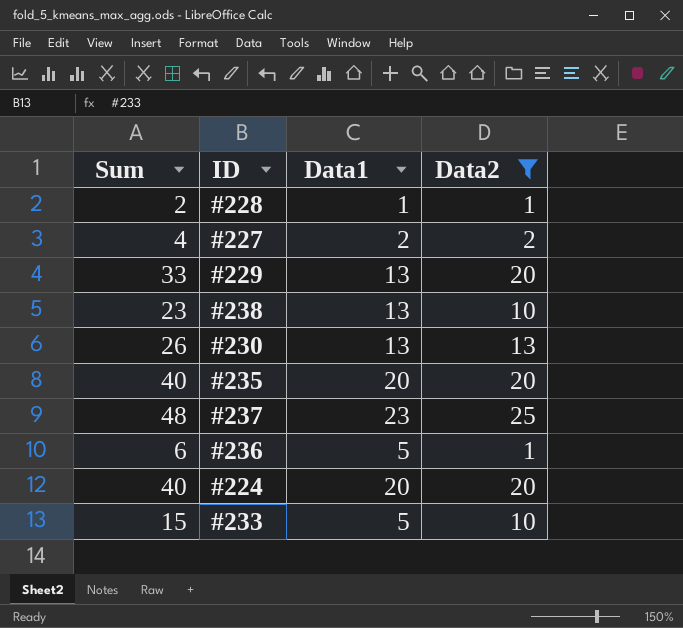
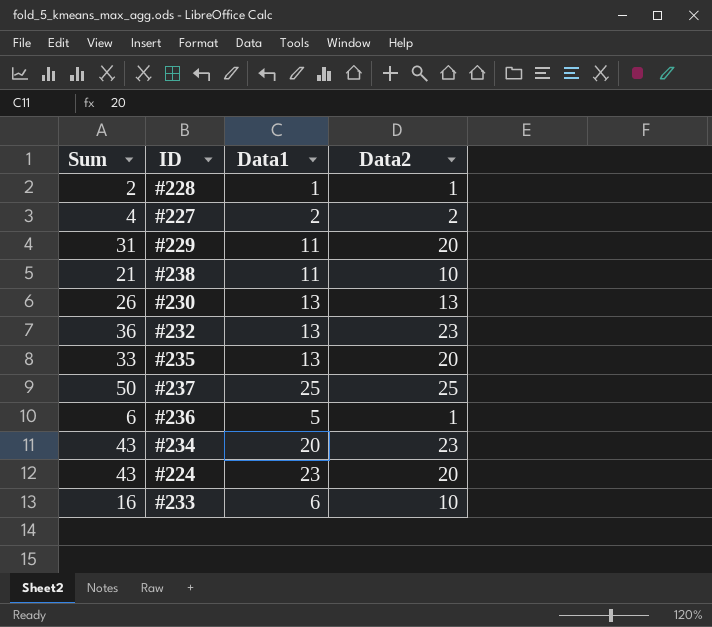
filter: Data2 != 23 -> none
#229 | Sum: 33 -> 31
#229 | Data1: 13 -> 11
#238 | Sum: 23 -> 21
#238 | Data1: 13 -> 11
#235 | Sum: 40 -> 33
#235 | Data1: 20 -> 13
#237 | Sum: 48 -> 50
#237 | Data1: 23 -> 25
#224 | Sum: 40 -> 43
#224 | Data1: 20 -> 23
#233 | Sum: 15 -> 16
#233 | Data1: 5 -> 6

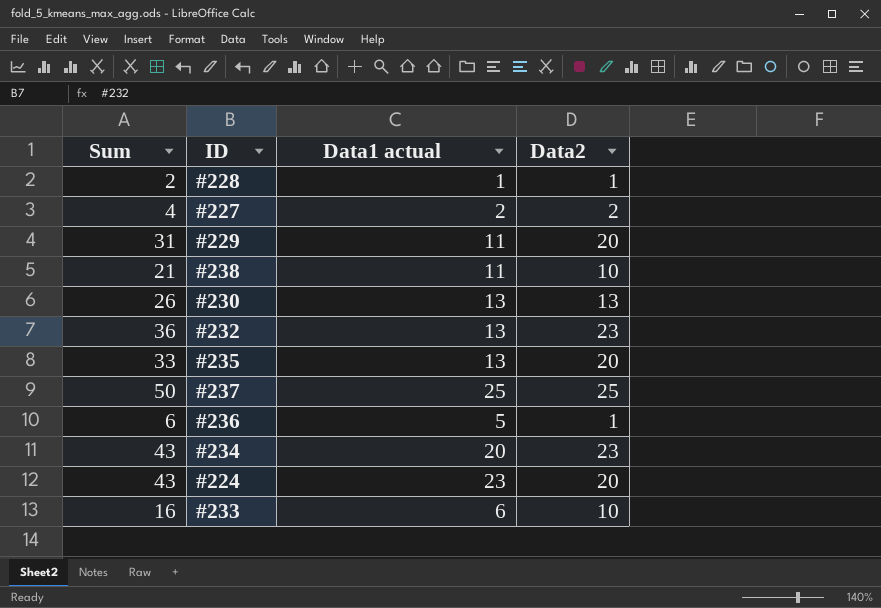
column name: Data1 -> Data1 actual

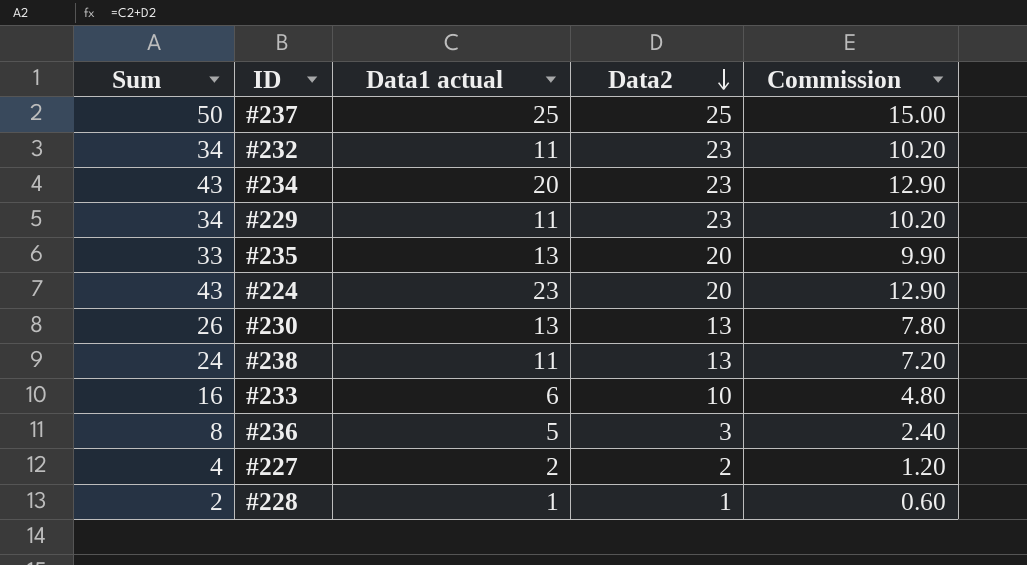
row order: none -> Data2 descending
column Commission | formula: none -> [Sum] * 0.3
#232 | Sum: 36 -> 34
#232 | Data1 actual: 13 -> 11
#229 | Sum: 31 -> 34
#229 | Data2: 20 -> 23
#238 | Sum: 21 -> 24
#238 | Data2: 10 -> 13
#236 | Sum: 6 -> 8
#236 | Data2: 1 -> 3

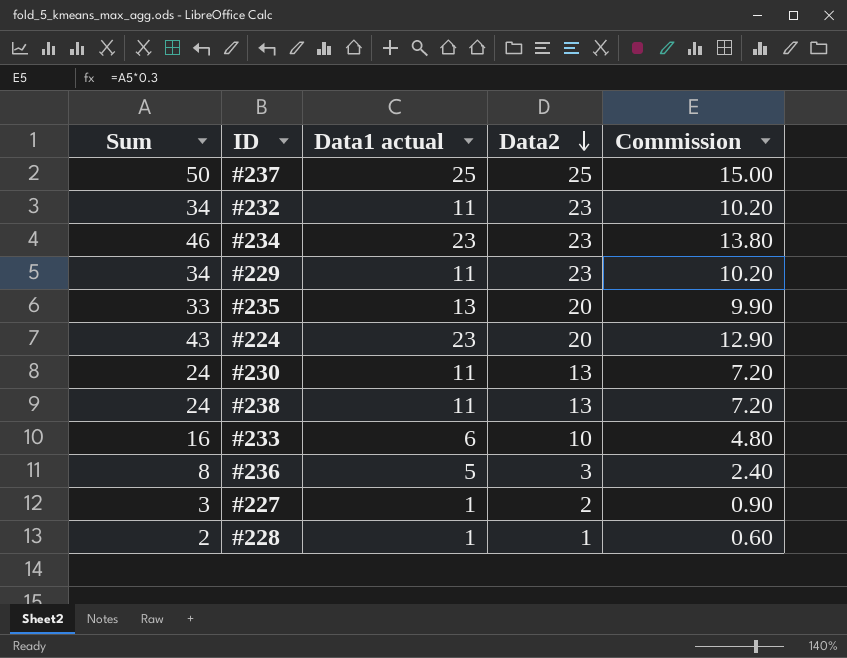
#234 | Sum: 43 -> 46
#234 | Data1 actual: 20 -> 23
#234 | Commission: 12.90 -> 13.80
#230 | Sum: 26 -> 24
#230 | Data1 actual: 13 -> 11
#230 | Commission: 7.80 -> 7.20
#227 | Sum: 4 -> 3
#227 | Data1 actual: 2 -> 1
#227 | Commission: 1.20 -> 0.90

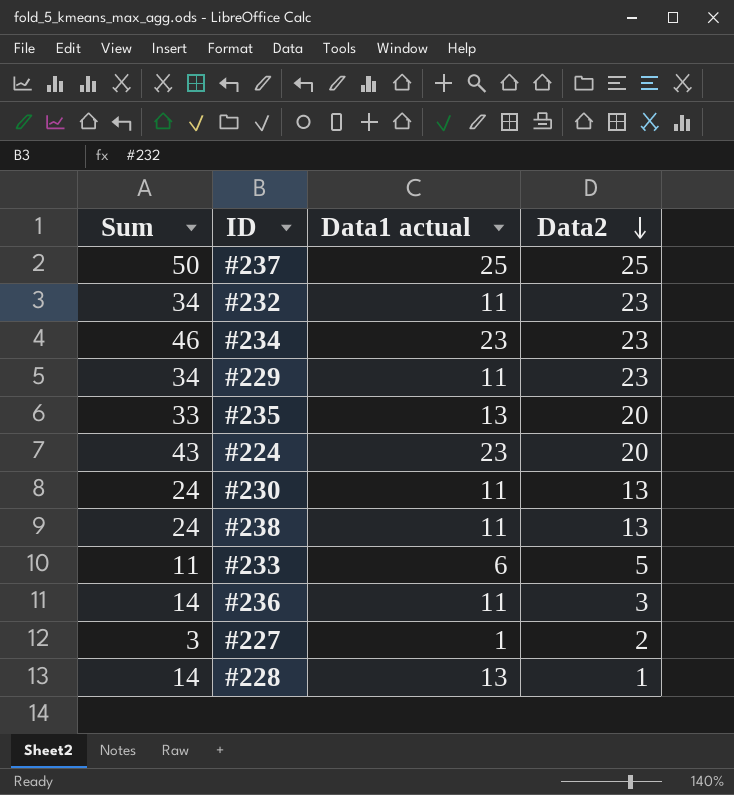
column Commission | formula: [Sum] * 0.3 -> none
#233 | Sum: 16 -> 11
#233 | Data2: 10 -> 5
#236 | Sum: 8 -> 14
#236 | Data1 actual: 5 -> 11
#228 | Sum: 2 -> 14
#228 | Data1 actual: 1 -> 13

